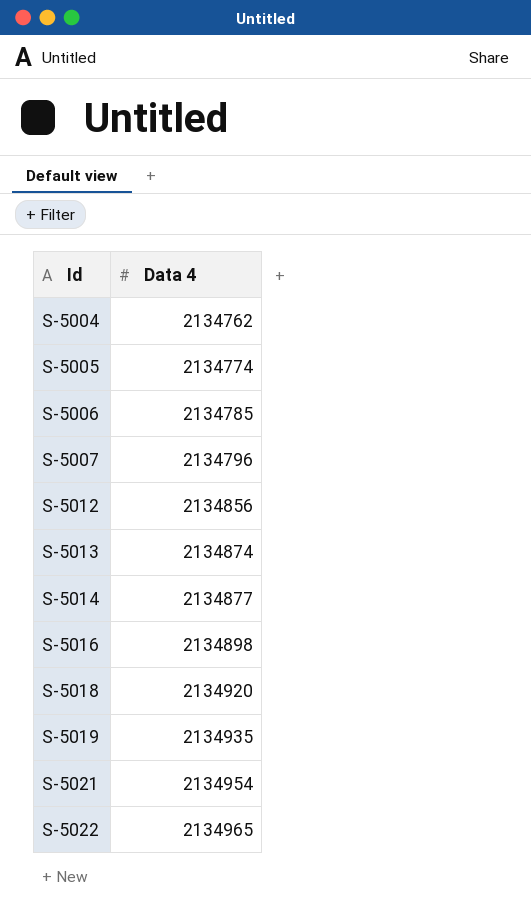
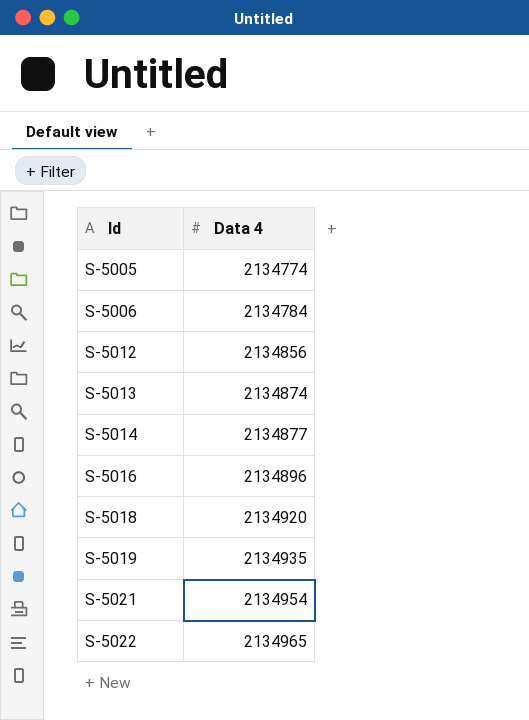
row S-5004: 2134762 -> none
row S-5007: 2134796 -> none
S-5006 | Data 4: 2134785 -> 2134784
S-5016 | Data 4: 2134898 -> 2134896

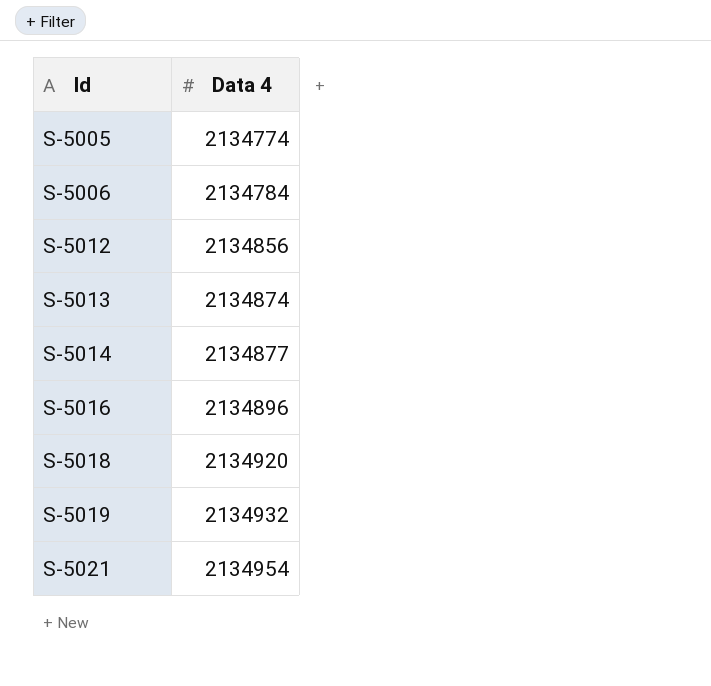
row S-5022: 2134965 -> none
S-5019 | Data 4: 2134935 -> 2134932

